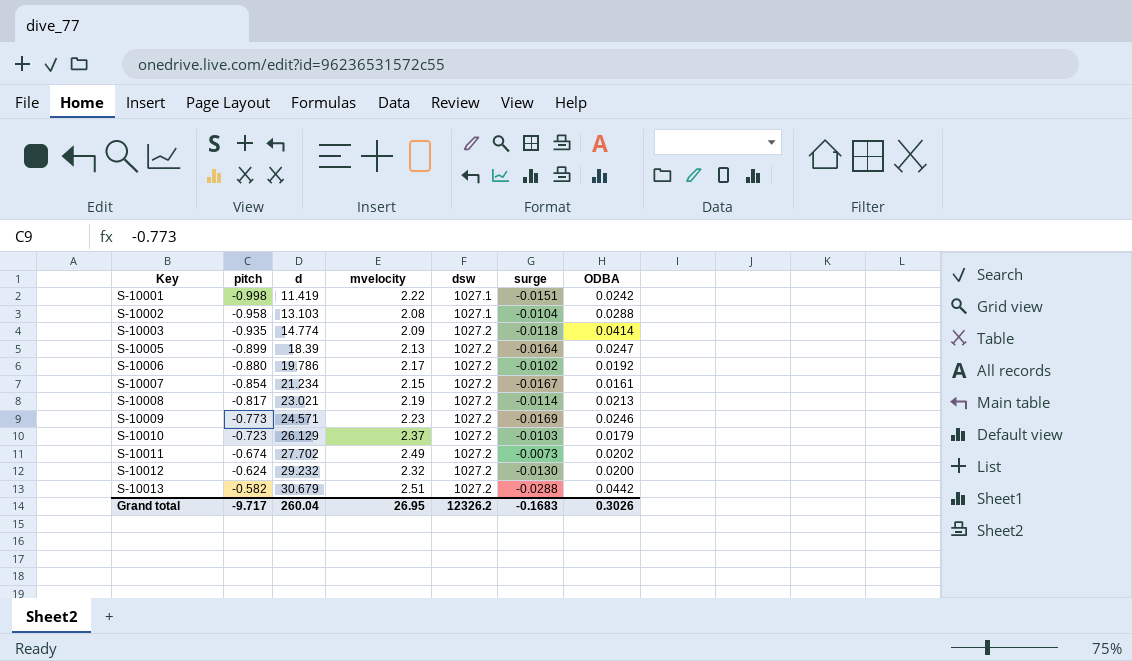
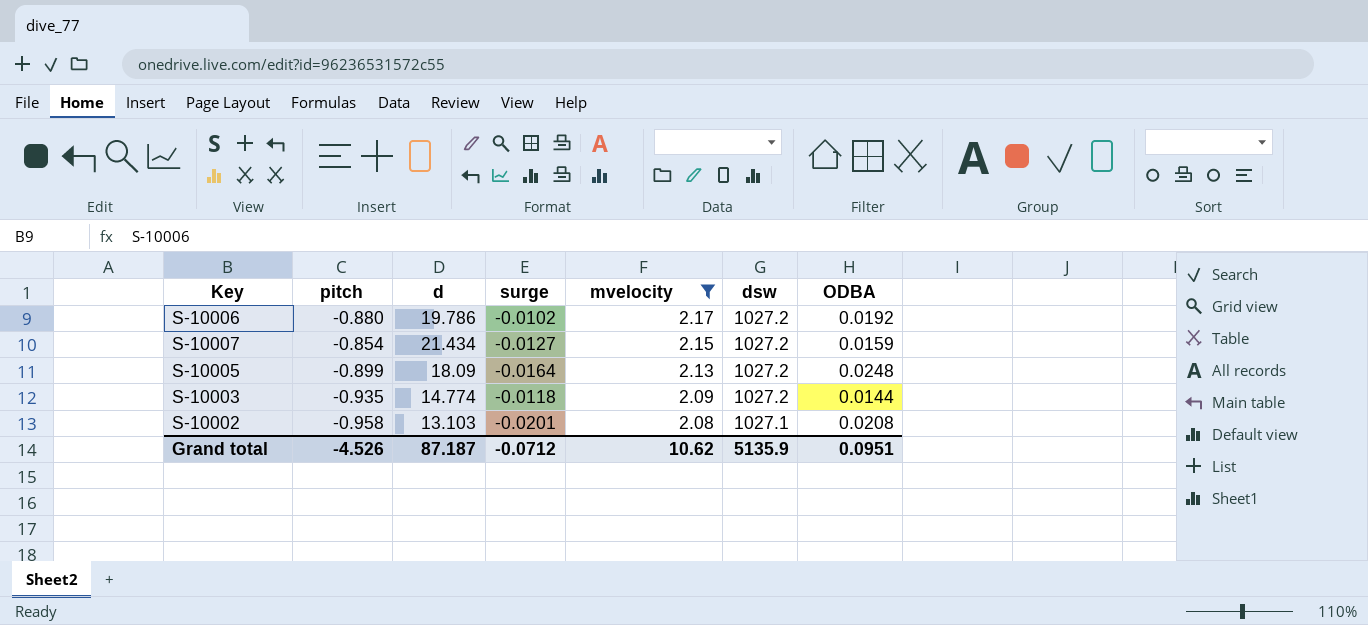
filter: none -> mvelocity <= 2.17
row order: Key ascending -> mvelocity descending
column surge | position: 6 -> 4
S-10007 | d: 21.234 -> 21.434
S-10007 | surge: -0.0167 -> -0.0127
S-10007 | ODBA: 0.0161 -> 0.0159
S-10005 | d: 18.39 -> 18.09
S-10005 | ODBA: 0.0247 -> 0.0248
S-10003 | ODBA: 0.0414 -> 0.0144
S-10002 | surge: -0.0104 -> -0.0201
S-10002 | ODBA: 0.0288 -> 0.0208
Grand total | pitch: -9.717 -> -4.526
Grand total | d: 260.04 -> 87.187
Grand total | surge: -0.1683 -> -0.0712
Grand total | mvelocity: 26.95 -> 10.62
Grand total | dsw: 12326.2 -> 5135.9
Grand total | ODBA: 0.3026 -> 0.0951

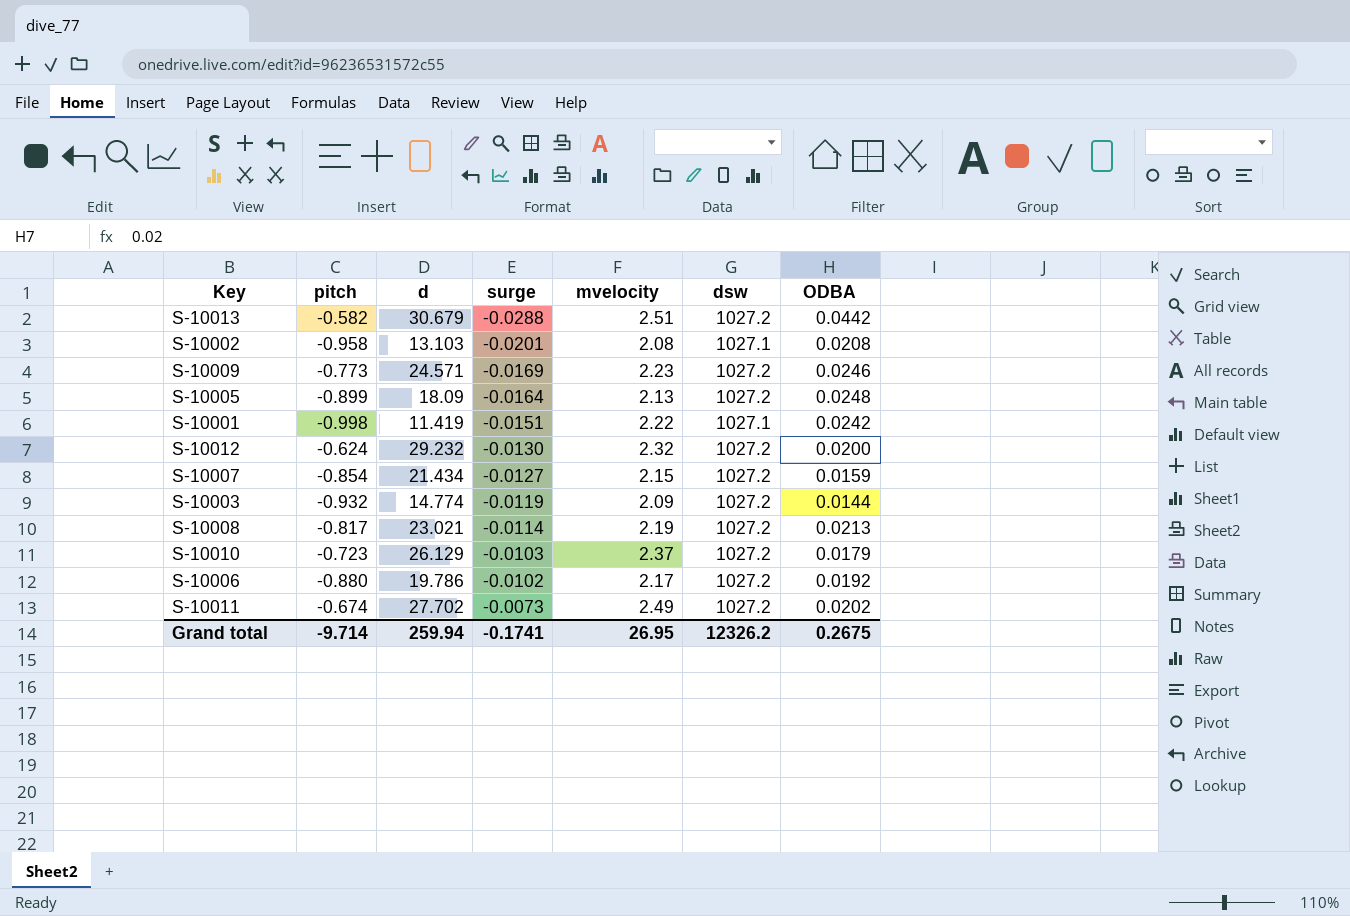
filter: mvelocity <= 2.17 -> none
row order: mvelocity descending -> surge ascending
S-10003 | pitch: -0.935 -> -0.932
S-10003 | surge: -0.0118 -> -0.0119
Grand total | pitch: -4.526 -> -9.714
Grand total | d: 87.187 -> 259.94
Grand total | surge: -0.0712 -> -0.1741
Grand total | mvelocity: 10.62 -> 26.95
Grand total | dsw: 5135.9 -> 12326.2
Grand total | ODBA: 0.0951 -> 0.2675

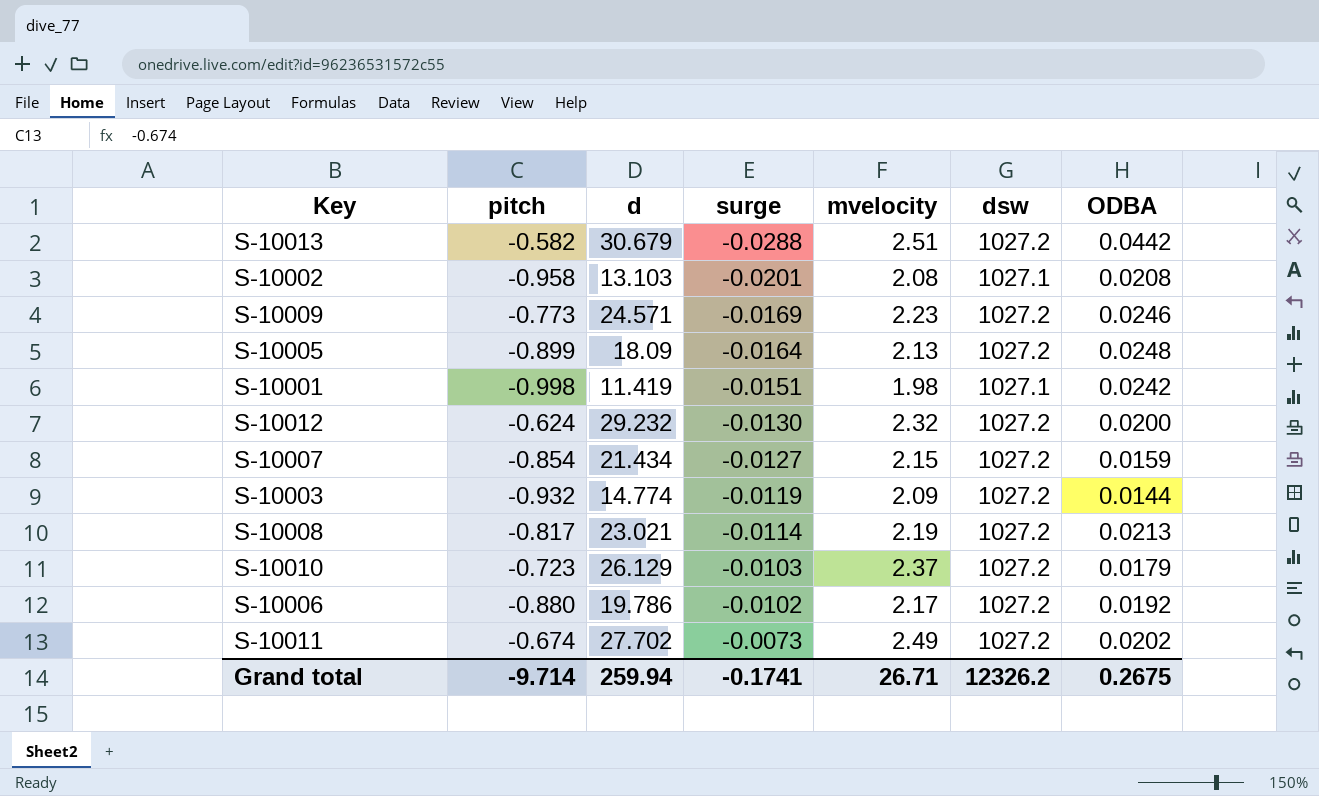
S-10001 | mvelocity: 2.22 -> 1.98
Grand total | mvelocity: 26.95 -> 26.71

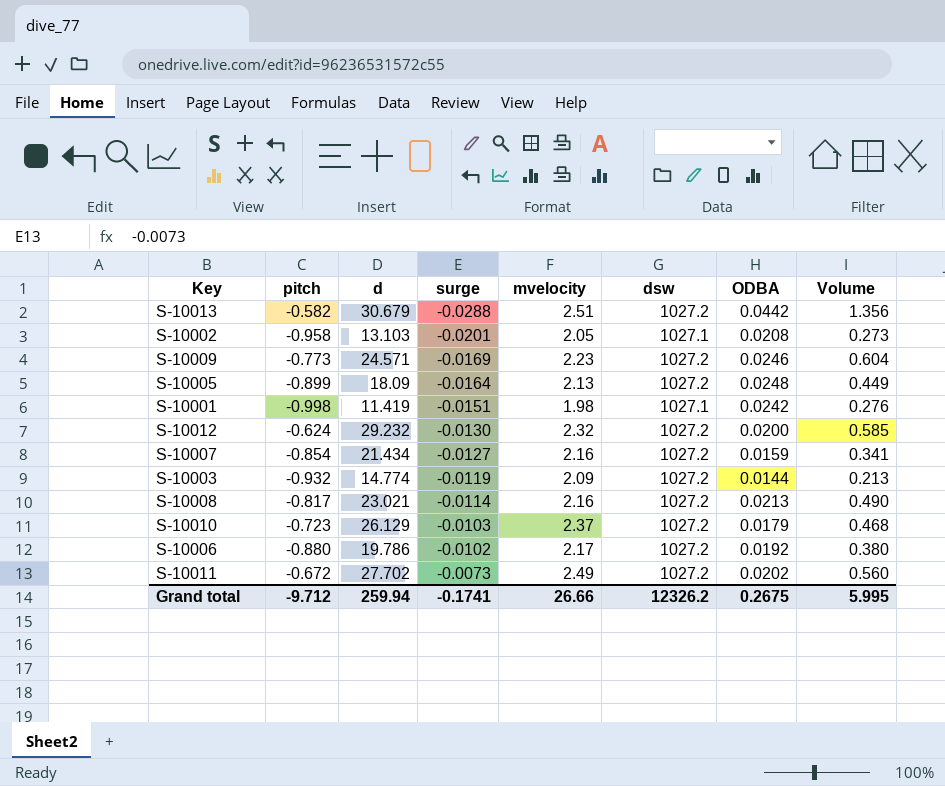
column Volume | formula: none -> [d] * [ODBA]
S-10002 | mvelocity: 2.08 -> 2.05
S-10007 | mvelocity: 2.15 -> 2.16
S-10008 | mvelocity: 2.19 -> 2.16
S-10011 | pitch: -0.674 -> -0.672
Grand total | pitch: -9.714 -> -9.712
Grand total | mvelocity: 26.71 -> 26.66

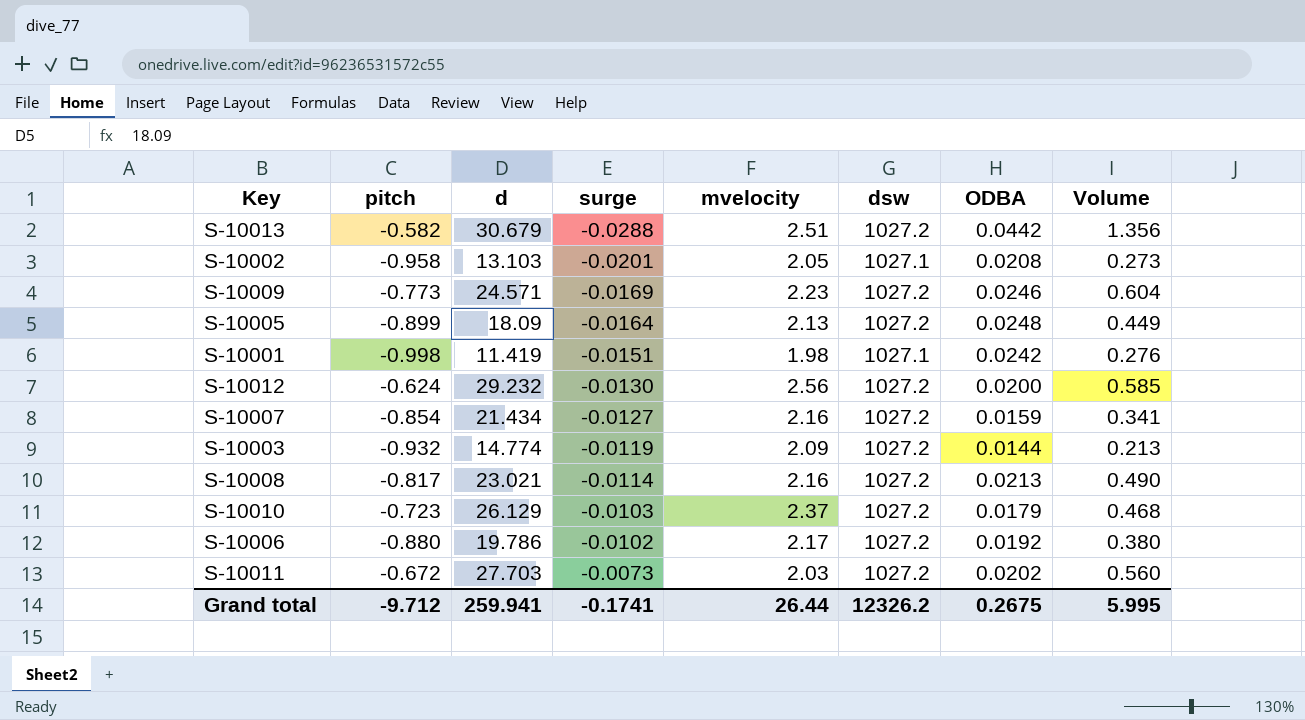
S-10012 | mvelocity: 2.32 -> 2.56
S-10011 | d: 27.702 -> 27.703
S-10011 | mvelocity: 2.49 -> 2.03
Grand total | d: 259.94 -> 259.941
Grand total | mvelocity: 26.66 -> 26.44

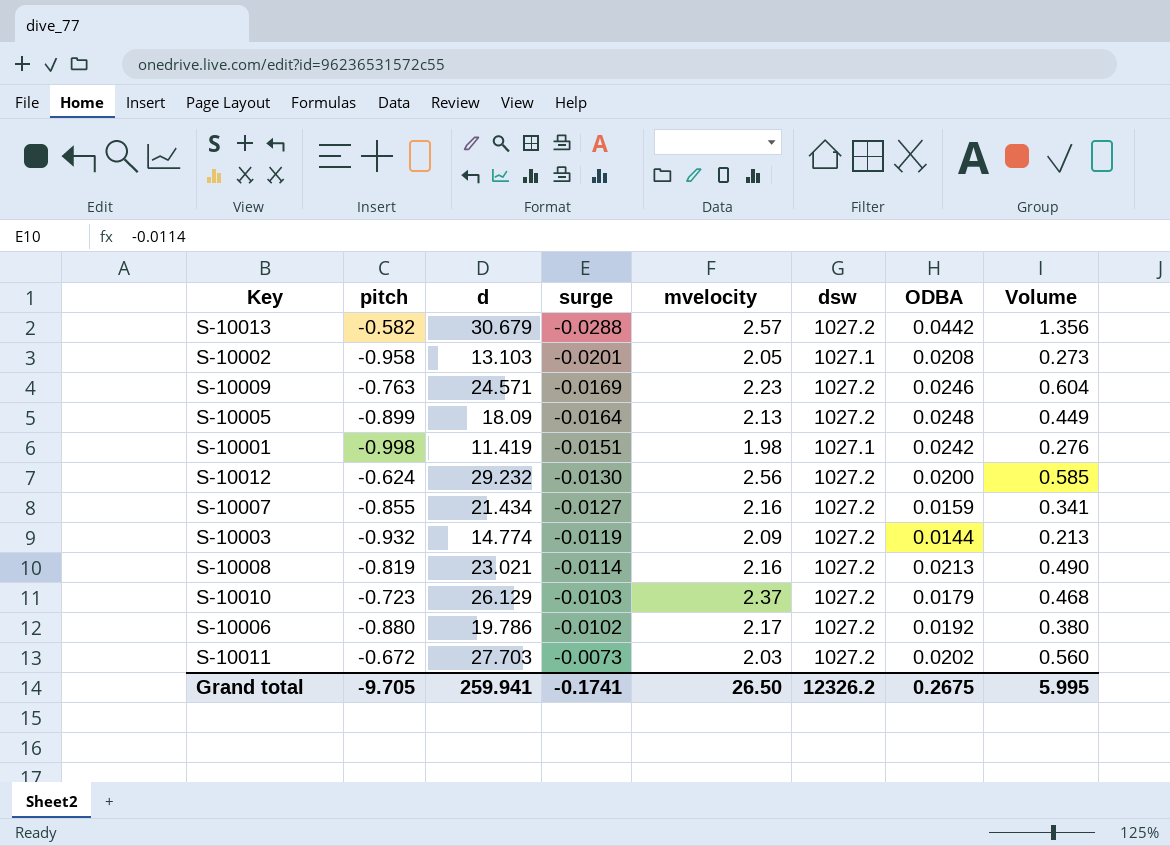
S-10013 | mvelocity: 2.51 -> 2.57
S-10009 | pitch: -0.773 -> -0.763
S-10007 | pitch: -0.854 -> -0.855
S-10008 | pitch: -0.817 -> -0.819
Grand total | pitch: -9.712 -> -9.705
Grand total | mvelocity: 26.44 -> 26.50

